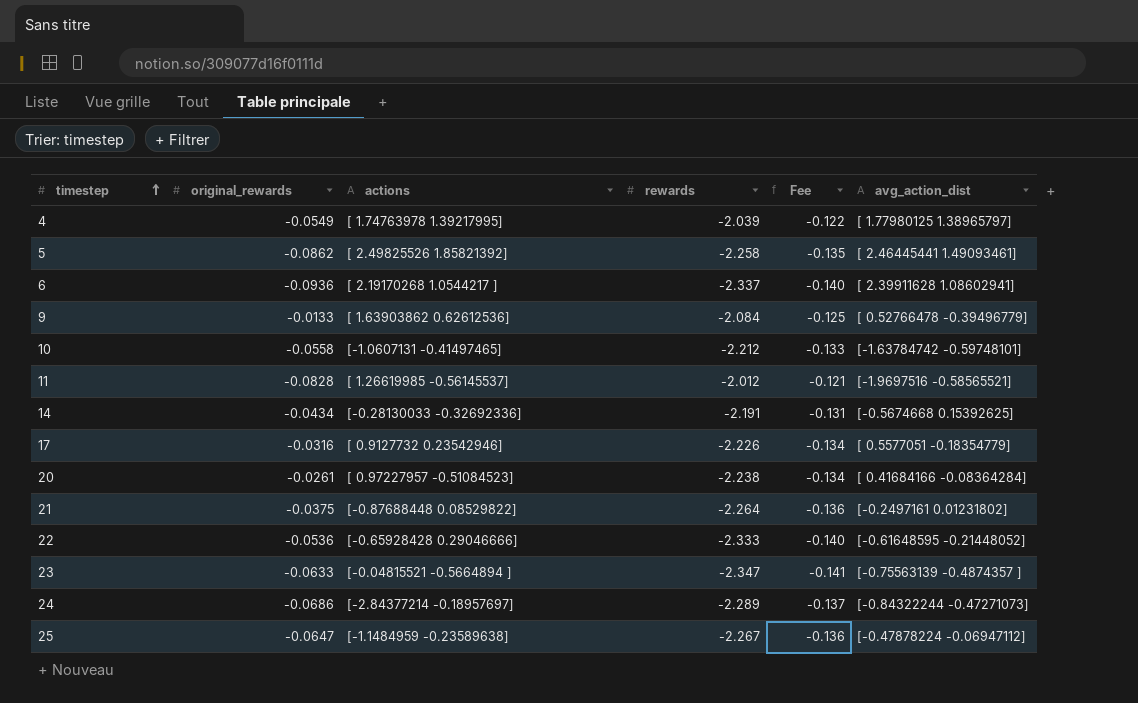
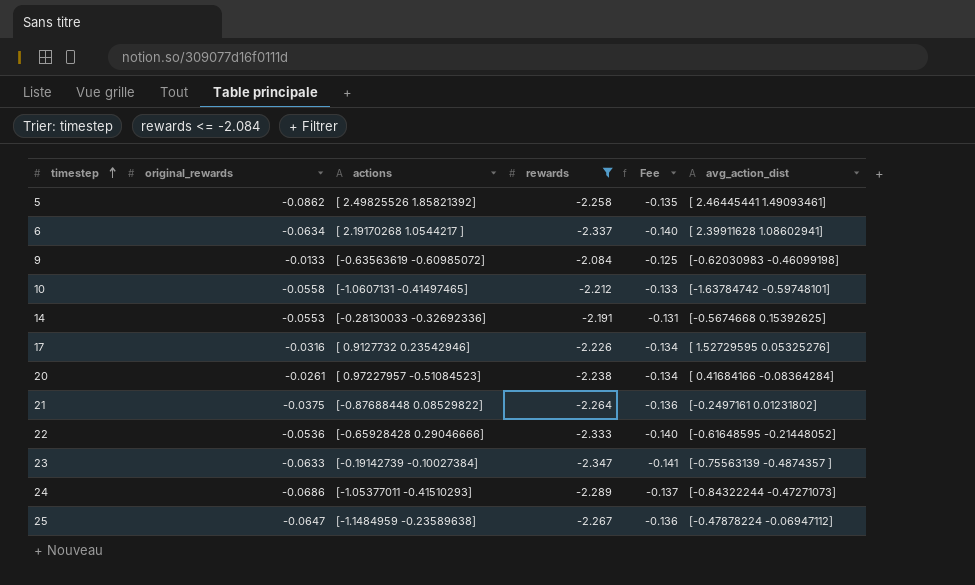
filter: none -> rewards <= -2.084
6 | original_rewards: -0.0936 -> -0.0634
9 | actions: [ 1.63903862 0.62612536] -> [-0.63563619 -0.60985072]
9 | avg_action_dist: [ 0.52766478 -0.39496779] -> [-0.62030983 -0.46099198]
14 | original_rewards: -0.0434 -> -0.0553
17 | avg_action_dist: [ 0.5577051 -0.18354779] -> [ 1.52729595 0.05325276]
23 | actions: [-0.04815521 -0.5664894 ] -> [-0.19142739 -0.10027384]
24 | actions: [-2.84377214 -0.18957697] -> [-1.05377011 -0.41510293]

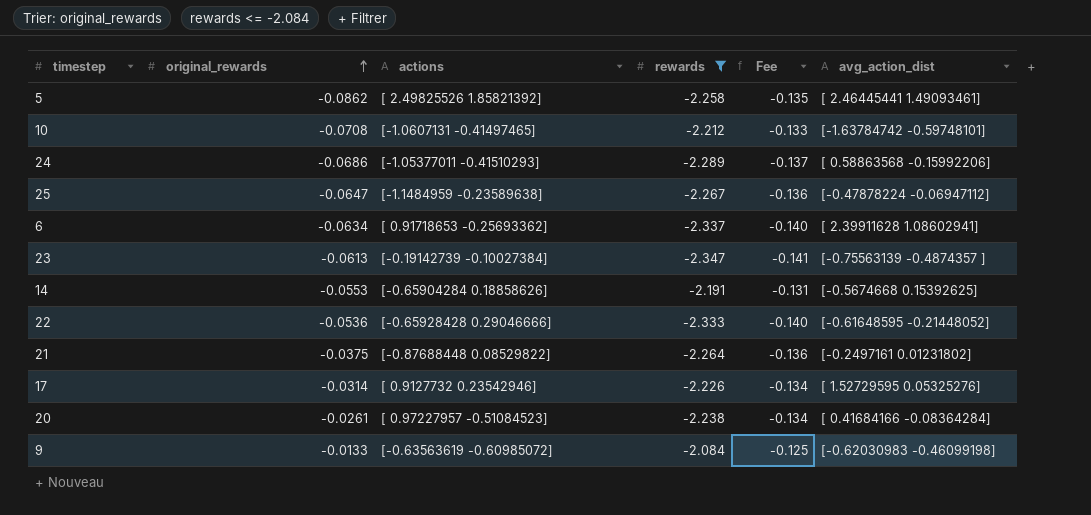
row order: timestep ascending -> original_rewards ascending
10 | original_rewards: -0.0558 -> -0.0708
24 | avg_action_dist: [-0.84322244 -0.47271073] -> [ 0.58863568 -0.15992206]
6 | actions: [ 2.19170268 1.0544217 ] -> [ 0.91718653 -0.25693362]
23 | original_rewards: -0.0633 -> -0.0613
14 | actions: [-0.28130033 -0.32692336] -> [-0.65904284 0.18858626]
17 | original_rewards: -0.0316 -> -0.0314

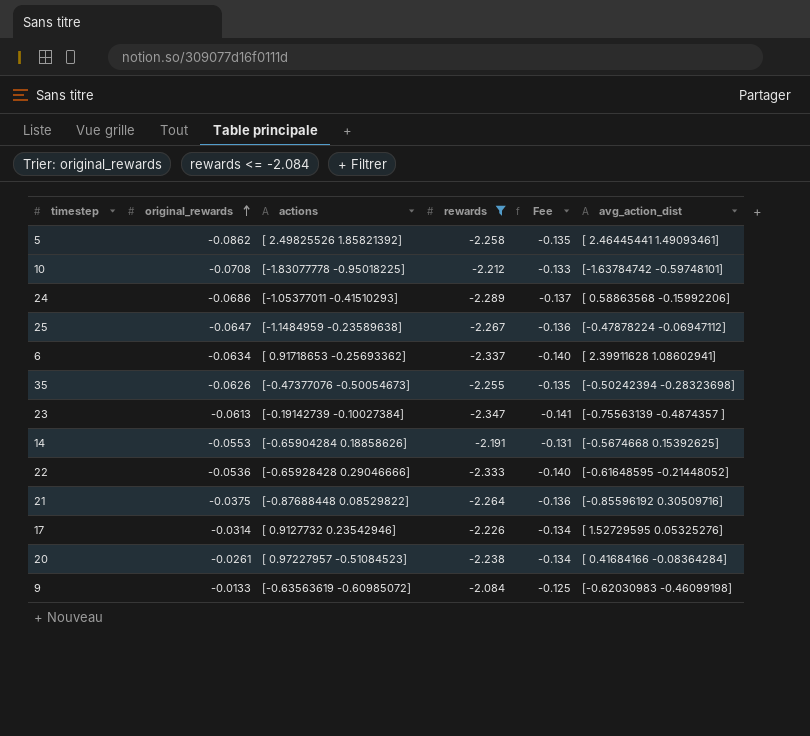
10 | actions: [-1.0607131 -0.41497465] -> [-1.83077778 -0.95018225]
row 35: none -> -0.0626 | [-0.47377076 -0.50054673] | -2.255 | -0.135 | [-0.50242394 -0.28323698]
21 | avg_action_dist: [-0.2497161 0.01231802] -> [-0.85596192 0.30509716]

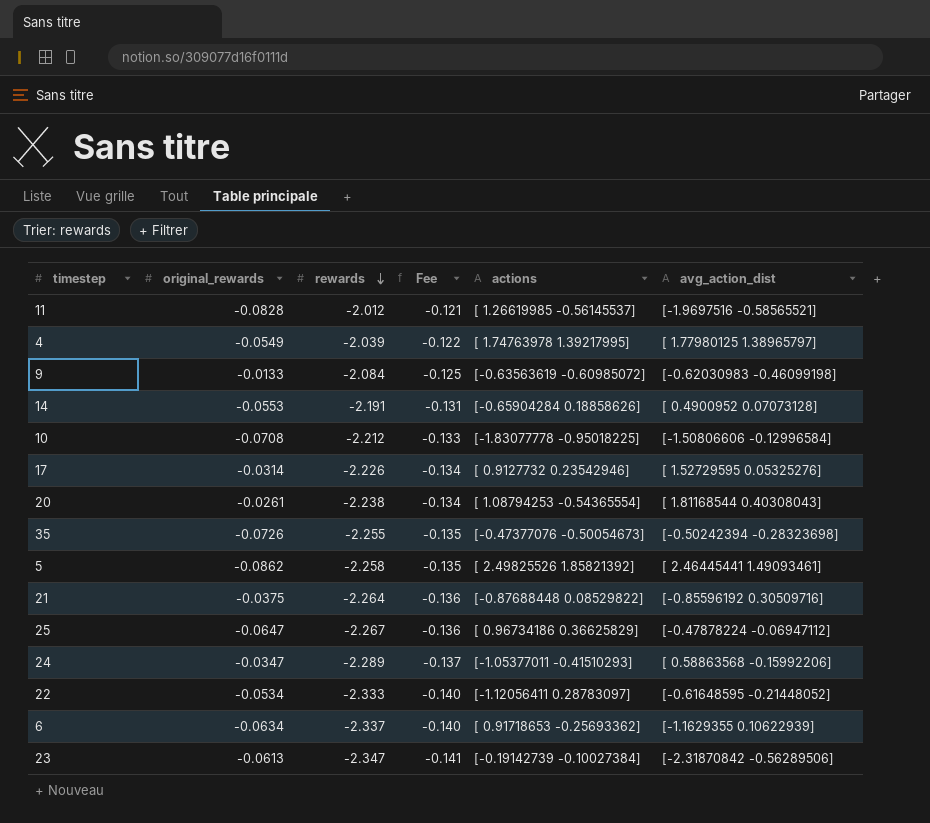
filter: rewards <= -2.084 -> none
row order: original_rewards ascending -> rewards descending
column actions | position: 3 -> 5
14 | avg_action_dist: [-0.5674668 0.15392625] -> [ 0.4900952 0.07073128]
10 | avg_action_dist: [-1.63784742 -0.59748101] -> [-1.50806606 -0.12996584]
20 | actions: [ 0.97227957 -0.51084523] -> [ 1.08794253 -0.54365554]
20 | avg_action_dist: [ 0.41684166 -0.08364284] -> [ 1.81168544 0.40308043]
35 | original_rewards: -0.0626 -> -0.0726
25 | actions: [-1.1484959 -0.23589638] -> [ 0.96734186 0.36625829]
24 | original_rewards: -0.0686 -> -0.0347
22 | original_rewards: -0.0536 -> -0.0534
22 | actions: [-0.65928428 0.29046666] -> [-1.12056411 0.28783097]
6 | avg_action_dist: [ 2.39911628 1.08602941] -> [-1.1629355 0.10622939]
23 | avg_action_dist: [-0.75563139 -0.4874357 ] -> [-2.31870842 -0.56289506]

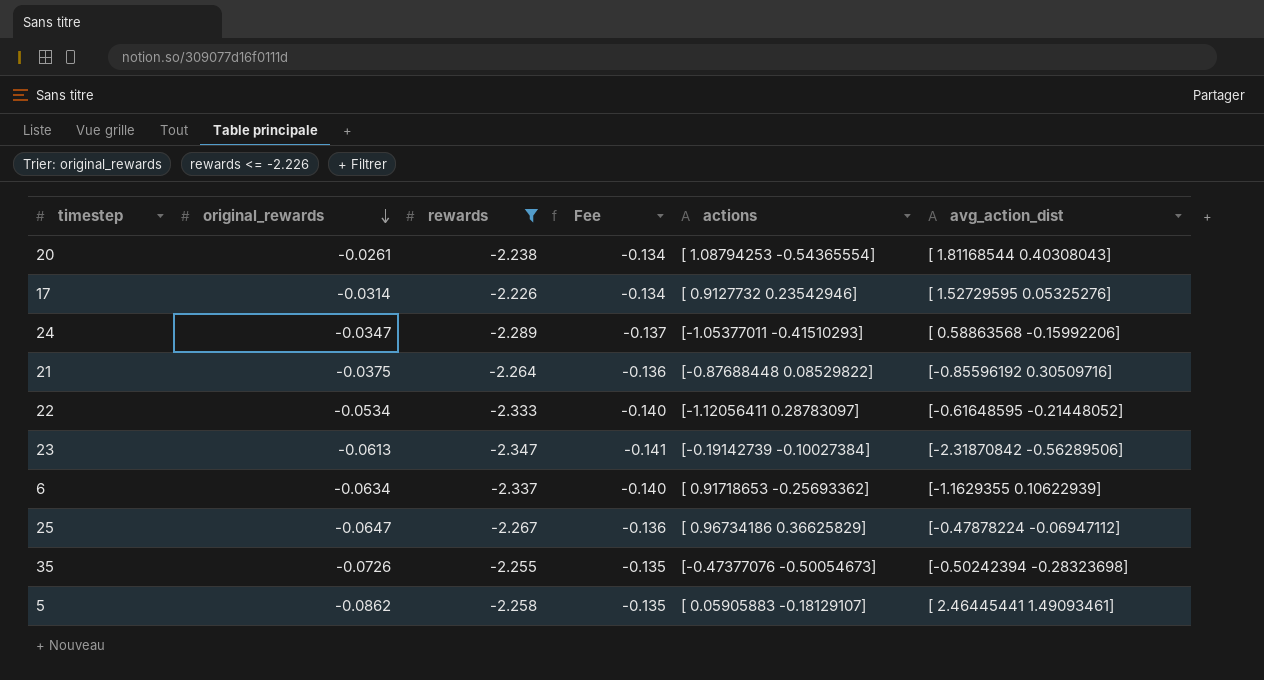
filter: none -> rewards <= -2.226
row order: rewards descending -> original_rewards descending
5 | actions: [ 2.49825526 1.85821392] -> [ 0.05905883 -0.18129107]

